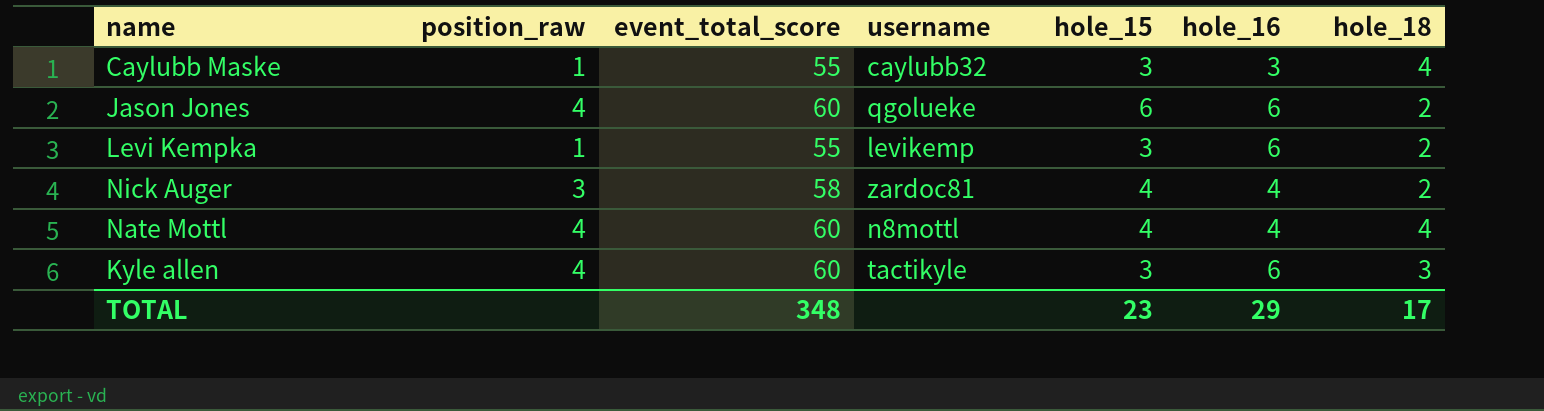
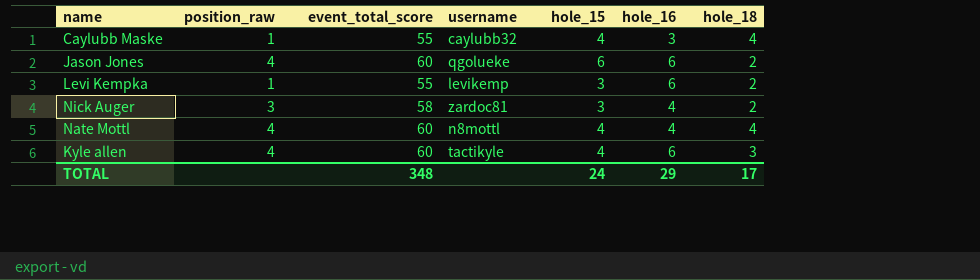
Caylubb Maske | hole_15: 3 -> 4
Nick Auger | hole_15: 4 -> 3
Kyle allen | hole_15: 3 -> 4
TOTAL | hole_15: 23 -> 24

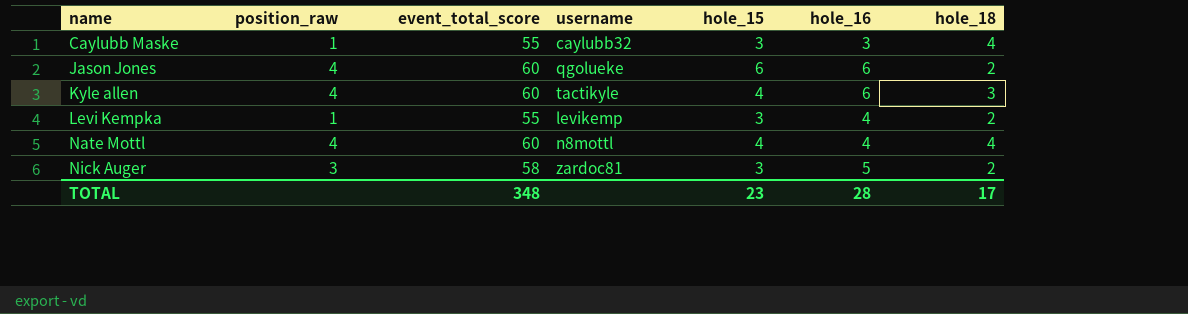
row order: none -> name ascending
Caylubb Maske | hole_15: 4 -> 3
Levi Kempka | hole_16: 6 -> 4
Nick Auger | hole_16: 4 -> 5
TOTAL | hole_15: 24 -> 23
TOTAL | hole_16: 29 -> 28

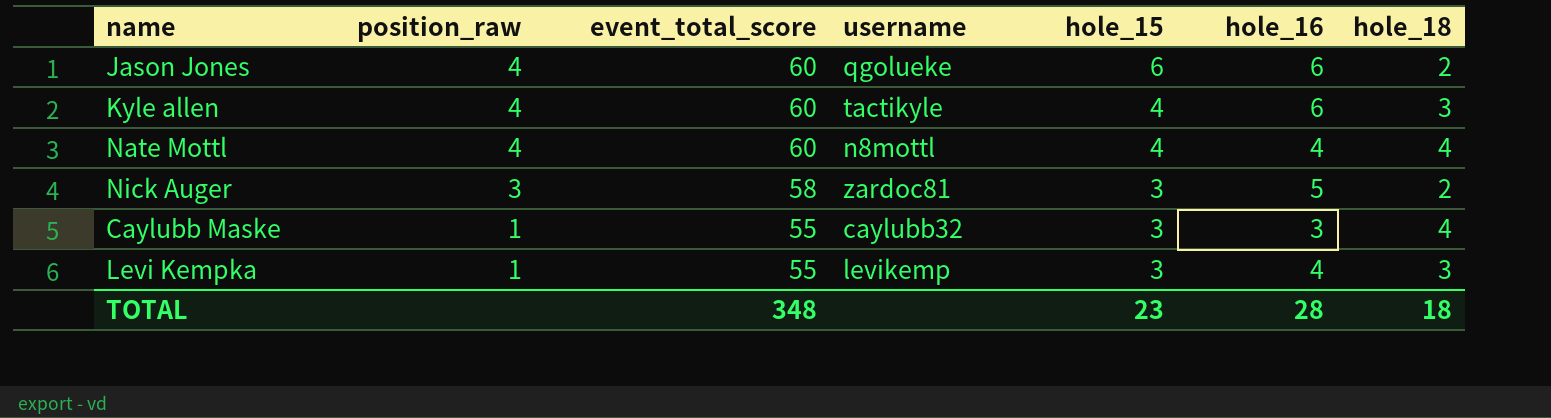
row order: name ascending -> position_raw descending
Levi Kempka | hole_18: 2 -> 3
TOTAL | hole_18: 17 -> 18

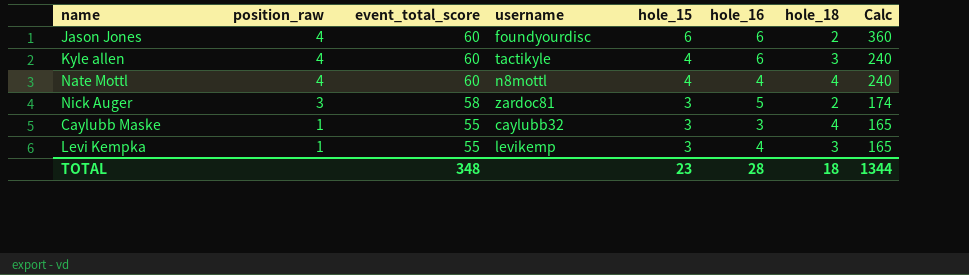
column Calc | formula: none -> [event_total_score] * [hole_15]
Jason Jones | username: qgolueke -> foundyourdisc

